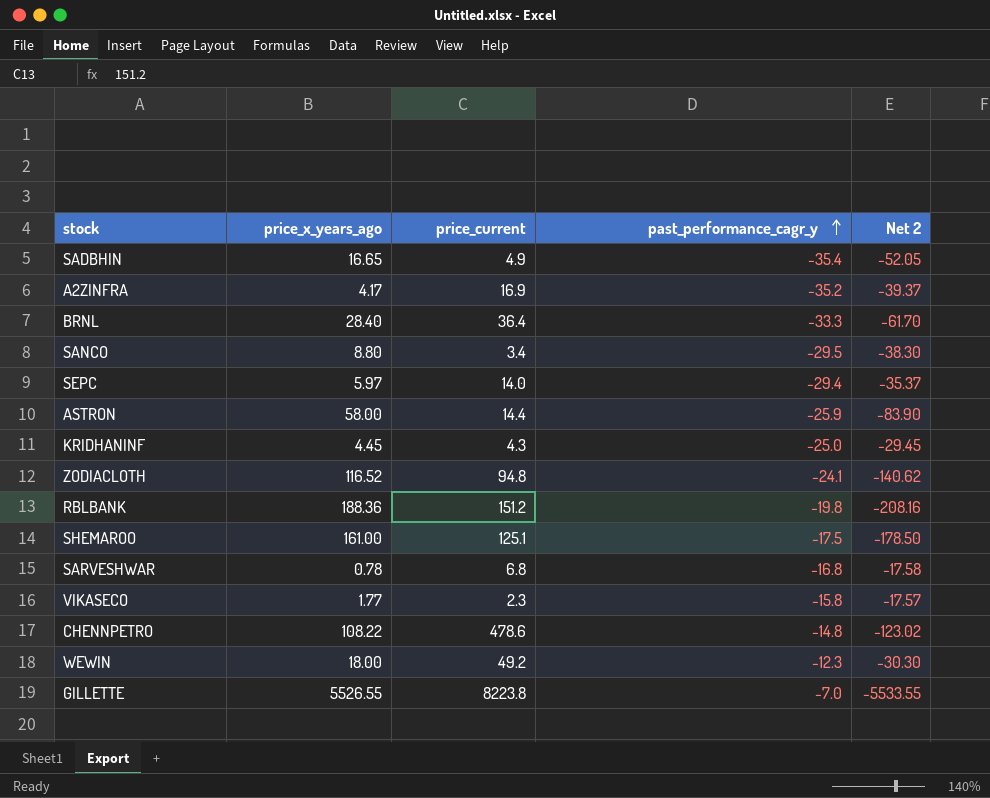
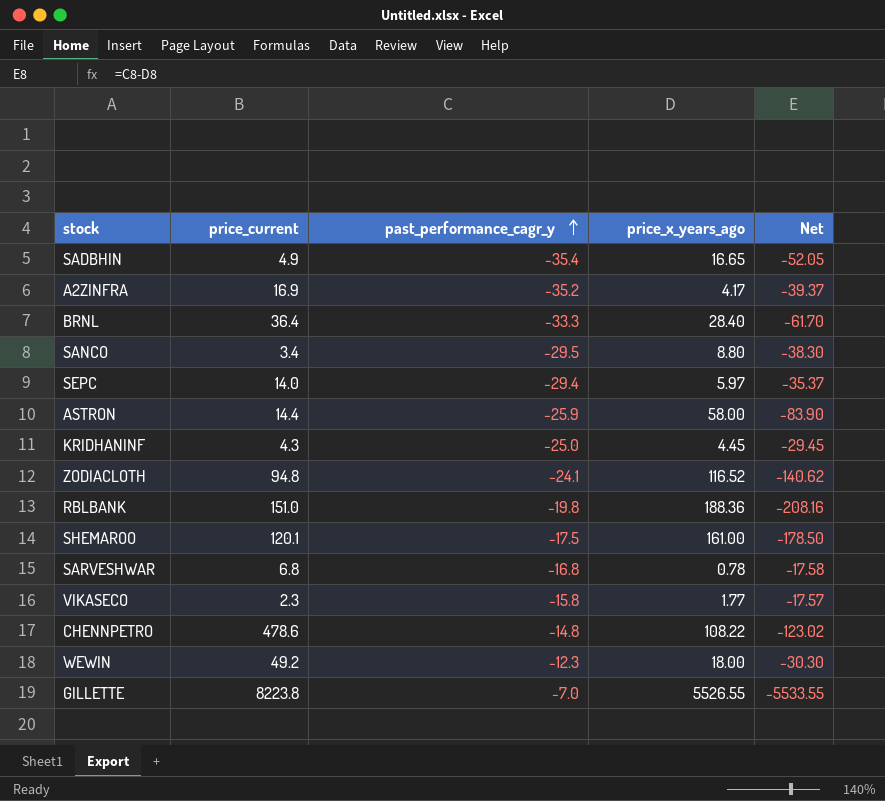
column price_x_years_ago | position: 2 -> 4
column name: Net 2 -> Net
RBLBANK | price_current: 151.2 -> 151.0
SHEMAROO | price_current: 125.1 -> 120.1

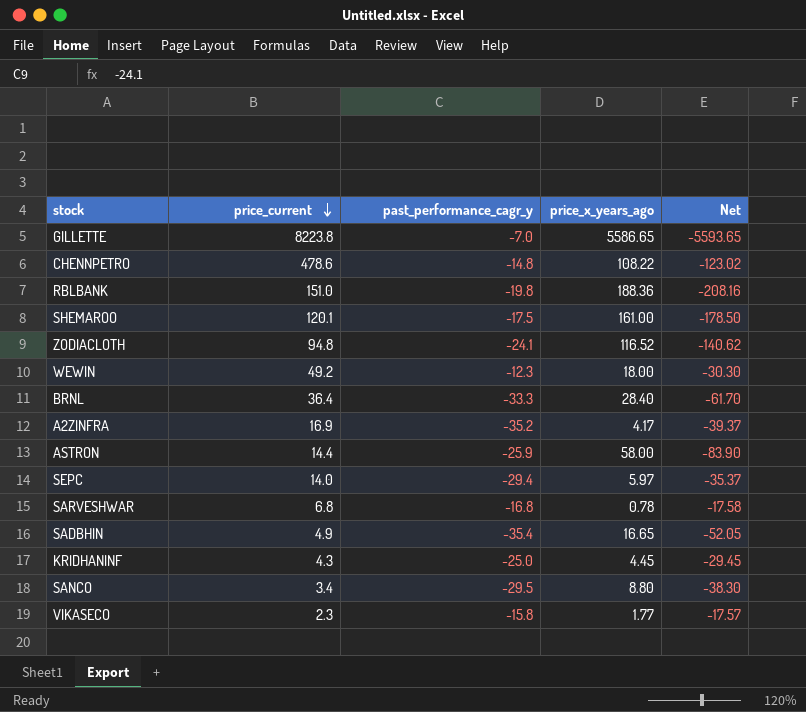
row order: past_performance_cagr_y ascending -> price_current descending
GILLETTE | price_x_years_ago: 5526.55 -> 5586.65
GILLETTE | Net: -5533.55 -> -5593.65

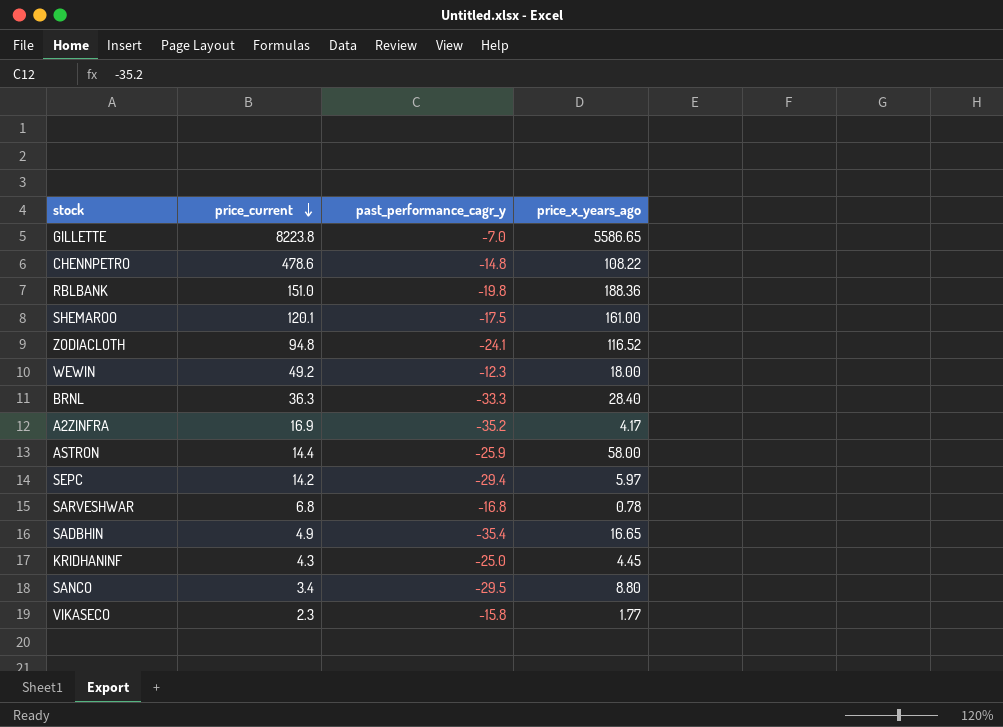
column Net | formula: [past_performance_cagr_y] - [price_x_years_ago] -> none
BRNL | price_current: 36.4 -> 36.3
SEPC | price_current: 14.0 -> 14.2

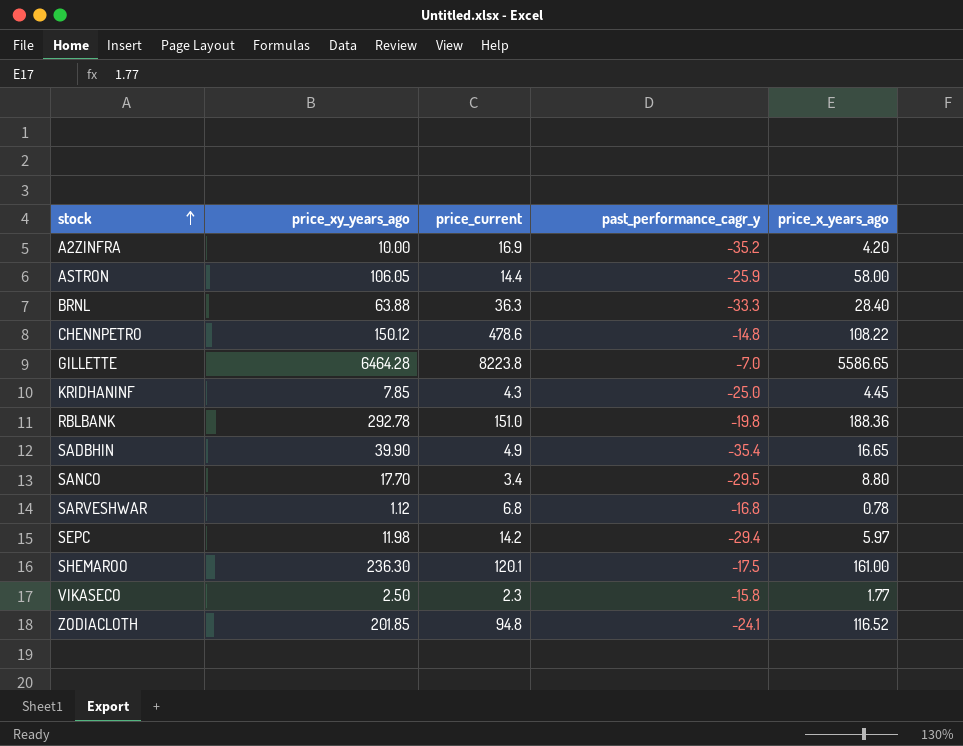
row order: price_current descending -> stock ascending
column price_xy_years_ago | position: none -> 2
row WEWIN: 49.2 | -12.3 | 18.00 -> none
A2ZINFRA | price_x_years_ago: 4.17 -> 4.20

